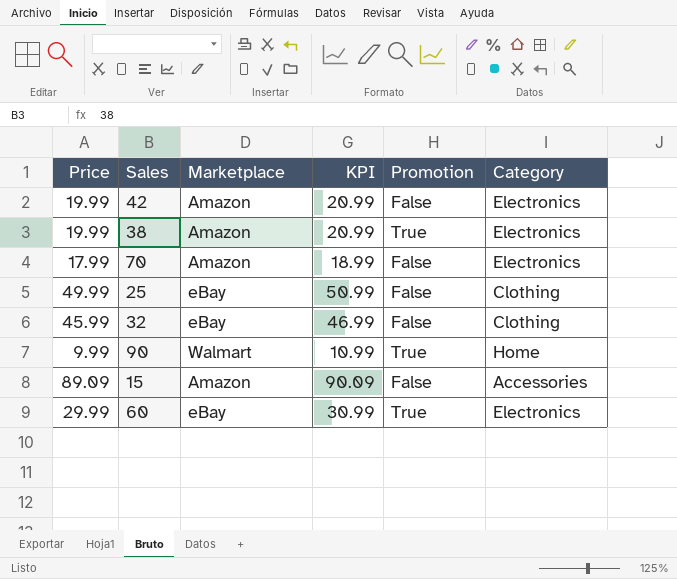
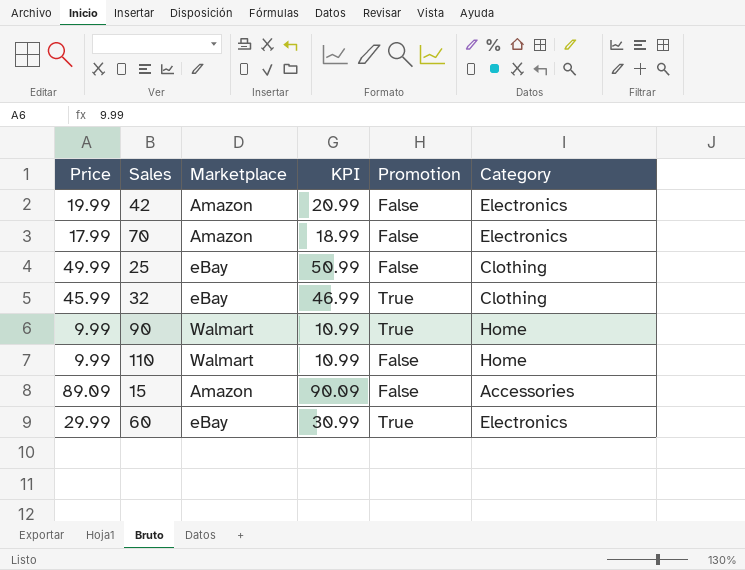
row 38: 19.99 | Amazon | 20.99 | True | Electronics -> none
32 | Promotion: False -> True
row 110: none -> 9.99 | Walmart | 10.99 | False | Home

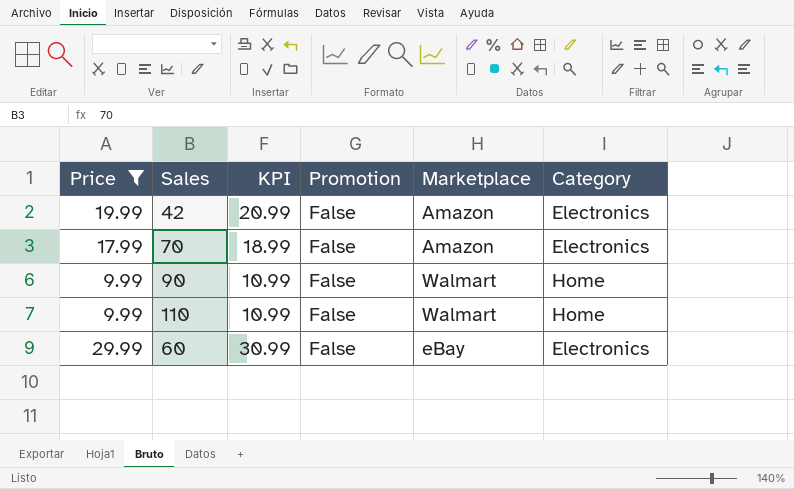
filter: none -> Price <= 29.99
column Marketplace | position: 3 -> 5
90 | Promotion: True -> False
60 | Promotion: True -> False

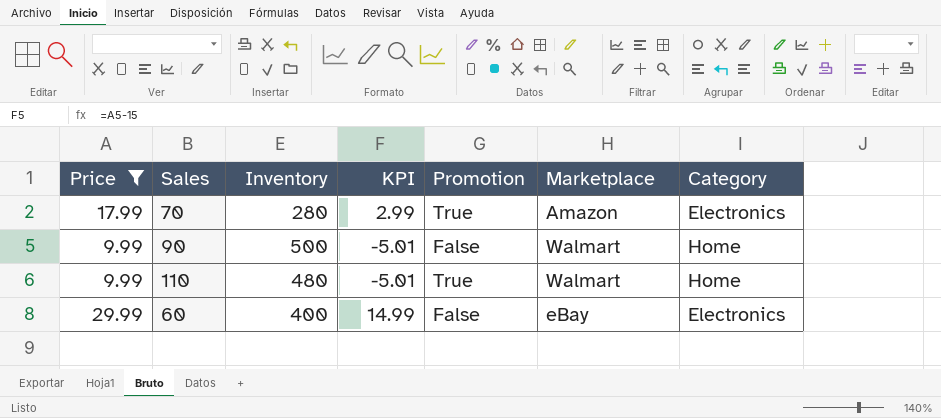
column Inventory | position: none -> 3
column KPI | formula: [Price] + 1 -> [Price] - 15
row 42: 19.99 | 20.99 | False | Amazon | Electronics -> none
70 | Promotion: False -> True
110 | Promotion: False -> True

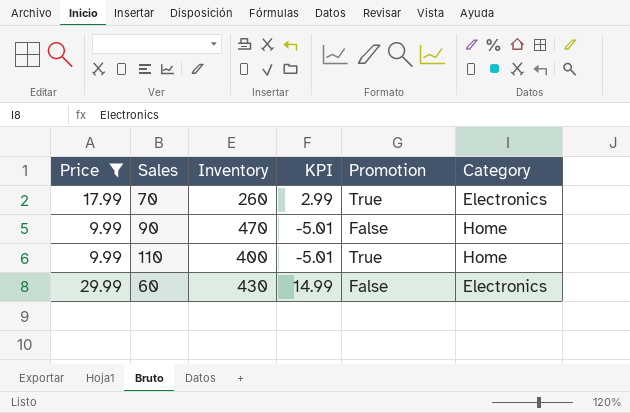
column Marketplace | position: 6 -> none
70 | Inventory: 280 -> 260
90 | Inventory: 500 -> 470
110 | Inventory: 480 -> 400
60 | Inventory: 400 -> 430

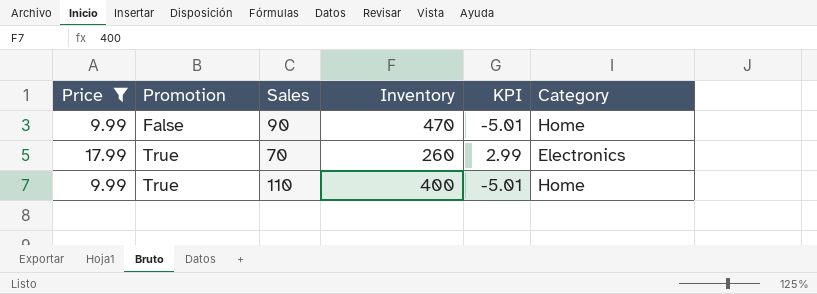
row order: none -> Promotion ascending
column Promotion | position: 5 -> 2
row 60: 29.99 | 430 | 14.99 | False | Electronics -> none

